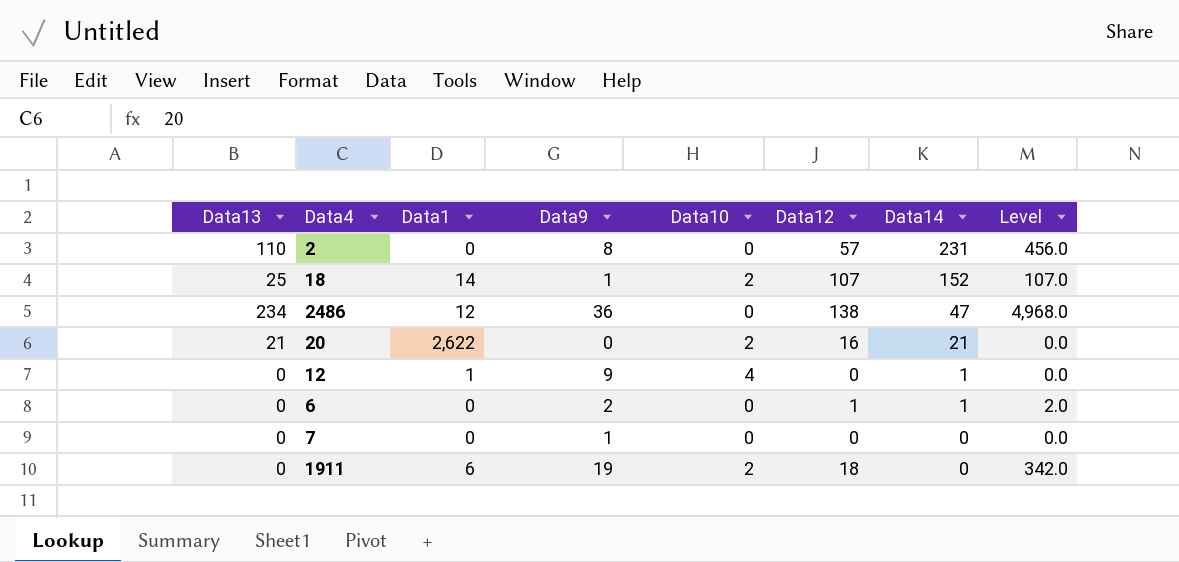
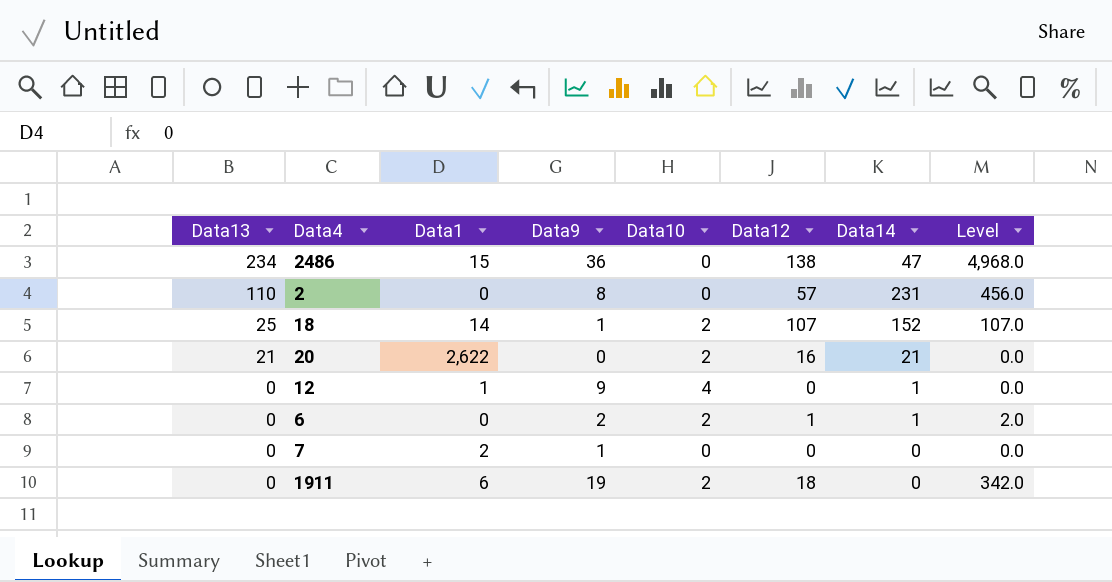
row order: Data14 descending -> Data13 descending
2486 | Data1: 12 -> 15
6 | Data10: 0 -> 2
7 | Data1: 0 -> 2

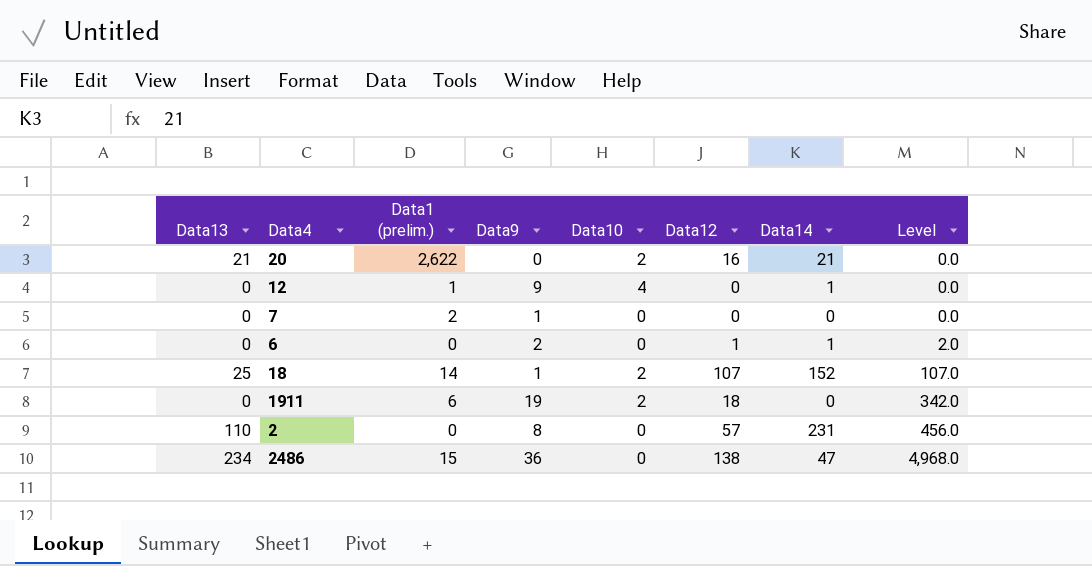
row order: Data13 descending -> Level ascending
column name: Data1 -> Data1 (prelim.)
6 | Data10: 2 -> 0

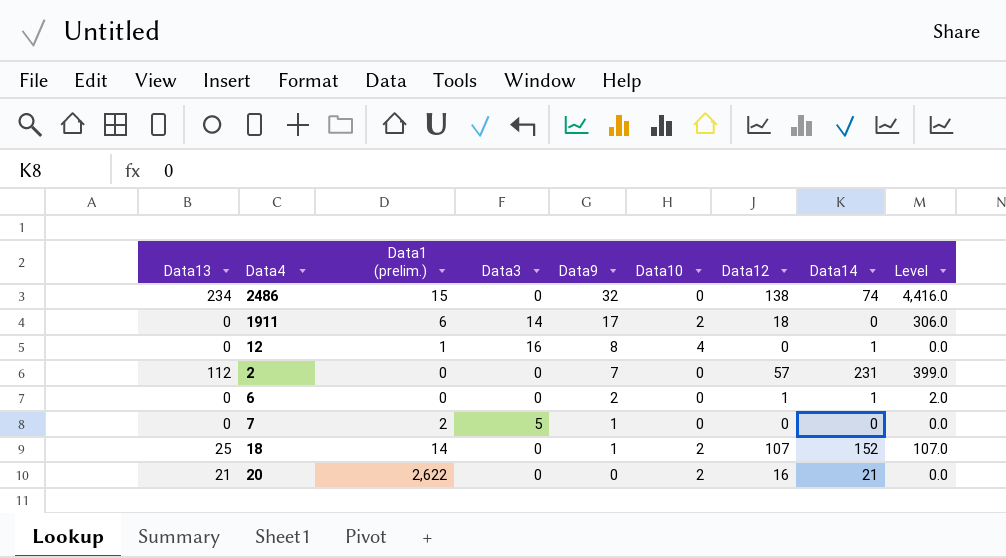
row order: Level ascending -> Data9 descending
column Data3 | position: none -> 4
2486 | Data9: 36 -> 32
2486 | Data14: 47 -> 74
2486 | Level: 4,968.0 -> 4,416.0
1911 | Data9: 19 -> 17
1911 | Level: 342.0 -> 306.0
12 | Data9: 9 -> 8
2 | Data13: 110 -> 112
2 | Data9: 8 -> 7
2 | Level: 456.0 -> 399.0

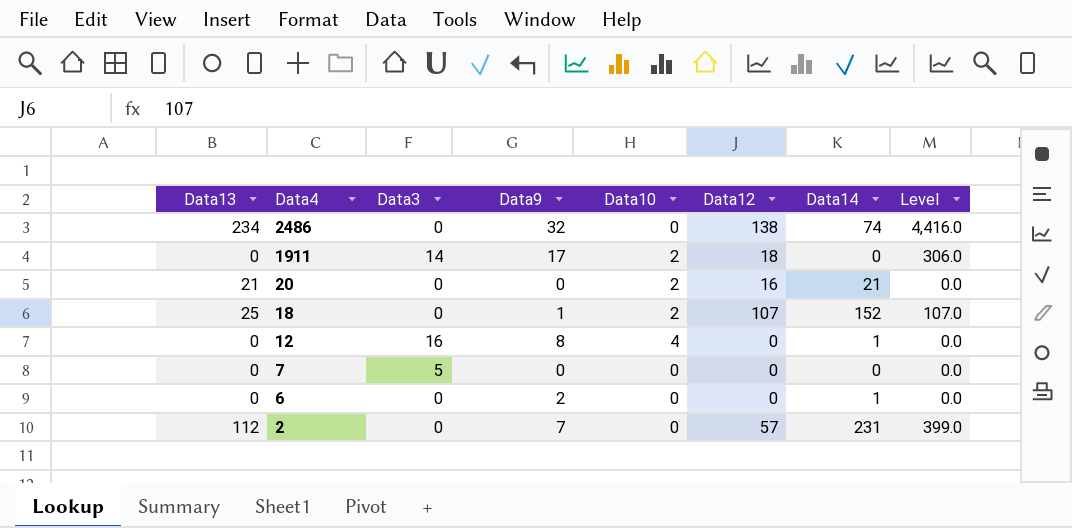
row order: Data9 descending -> Data4 descending
column Data1 (prelim.) | position: 3 -> none
7 | Data9: 1 -> 0
6 | Data12: 1 -> 0
6 | Level: 2.0 -> 0.0

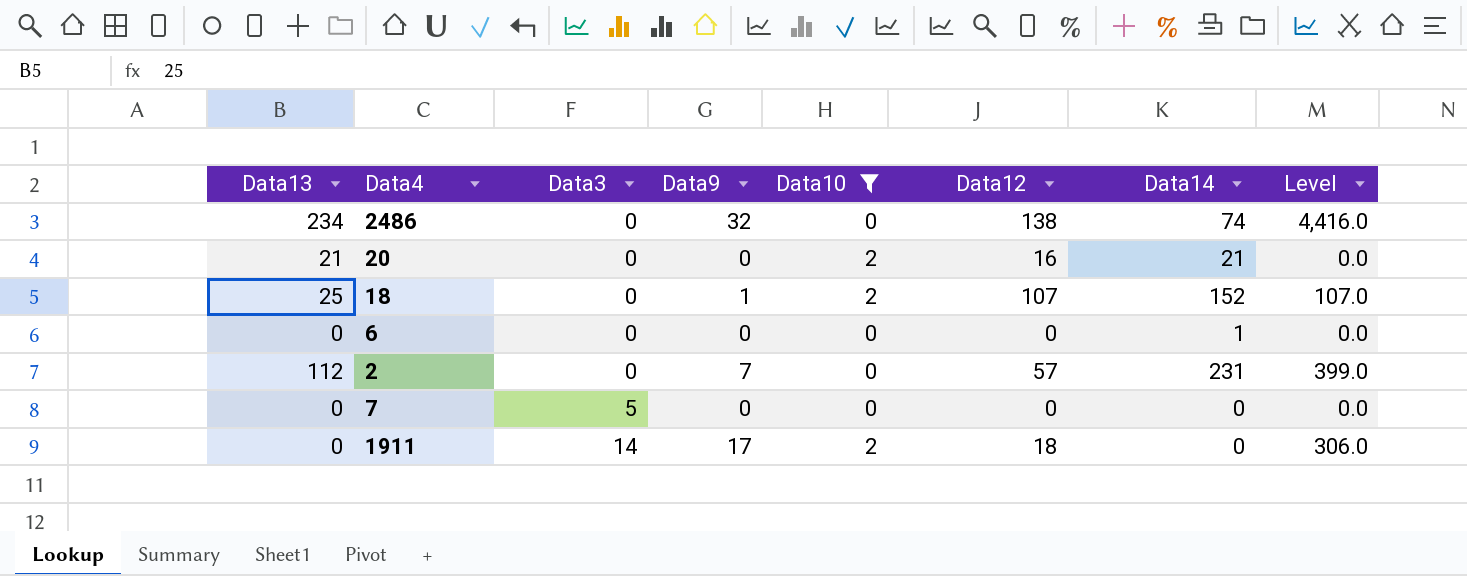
filter: none -> Data10 != 4
row order: Data4 descending -> Data3 ascending
6 | Data9: 2 -> 0

